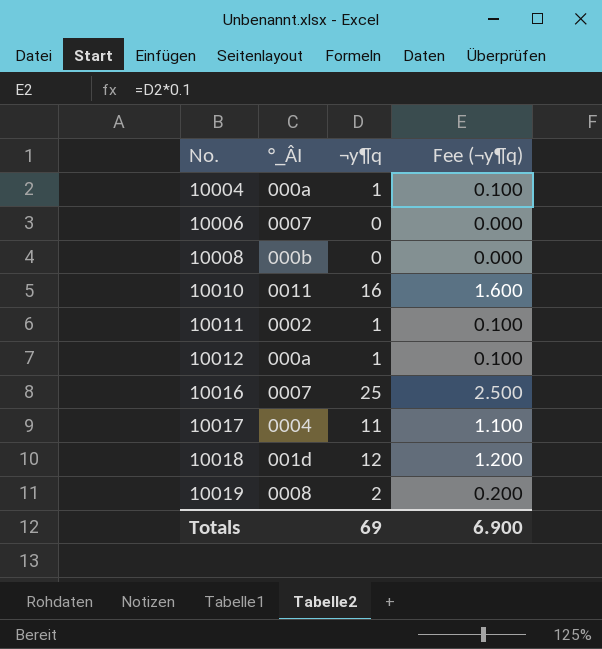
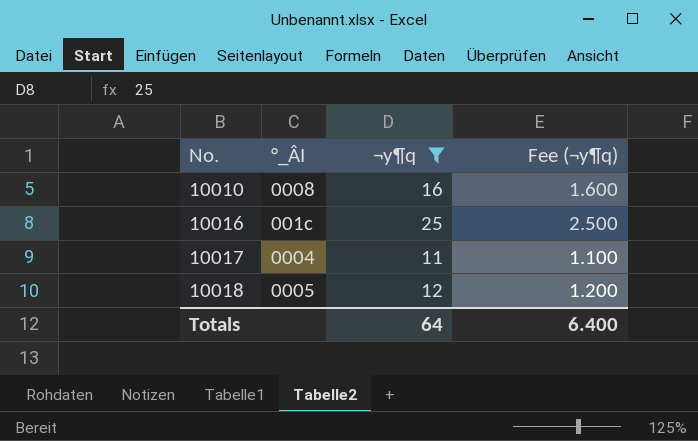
filter: none -> ¬y¶q >= 11
10010 | °_ÂI: 0011 -> 0008
10016 | °_ÂI: 0007 -> 001c
10018 | °_ÂI: 001d -> 0005
Totals | ¬y¶q: 69 -> 64
Totals | Fee (¬y¶q): 6.900 -> 6.400

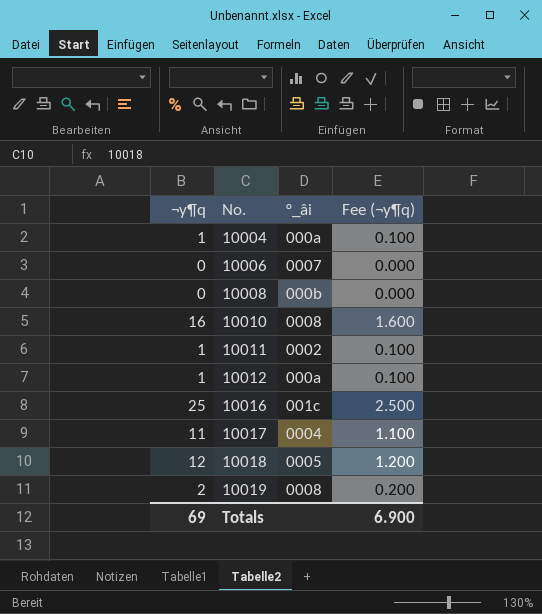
filter: ¬y¶q >= 11 -> none
column ¬y¶q | position: 3 -> 1
column name: °_ÂI -> °_âi
Totals | ¬y¶q: 64 -> 69
Totals | Fee (¬y¶q): 6.400 -> 6.900

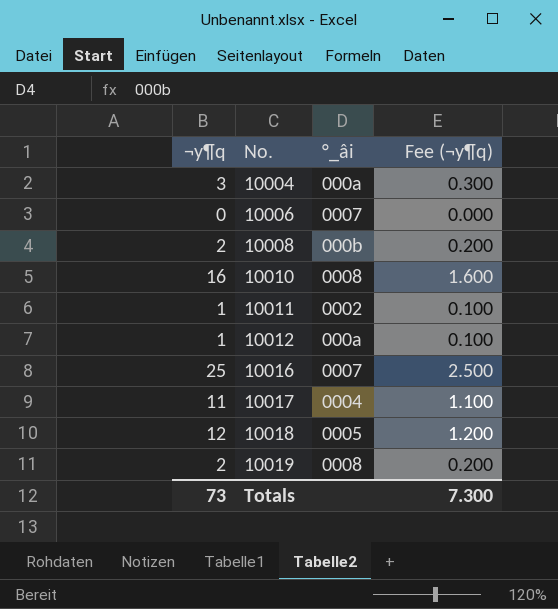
10004 | ¬y¶q: 1 -> 3
10004 | Fee (¬y¶q): 0.100 -> 0.300
10008 | ¬y¶q: 0 -> 2
10008 | Fee (¬y¶q): 0.000 -> 0.200
10016 | °_âi: 001c -> 0007
Totals | ¬y¶q: 69 -> 73
Totals | Fee (¬y¶q): 6.900 -> 7.300

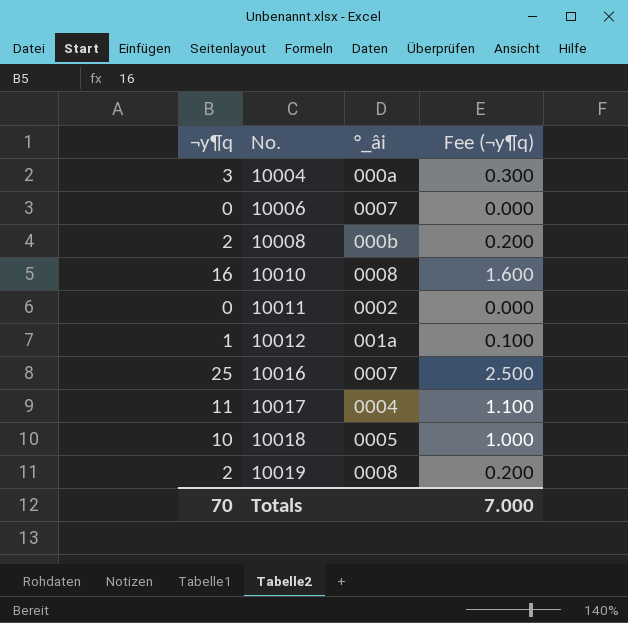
10011 | ¬y¶q: 1 -> 0
10011 | Fee (¬y¶q): 0.100 -> 0.000
10012 | °_âi: 000a -> 001a
10018 | ¬y¶q: 12 -> 10
10018 | Fee (¬y¶q): 1.200 -> 1.000
Totals | ¬y¶q: 73 -> 70
Totals | Fee (¬y¶q): 7.300 -> 7.000

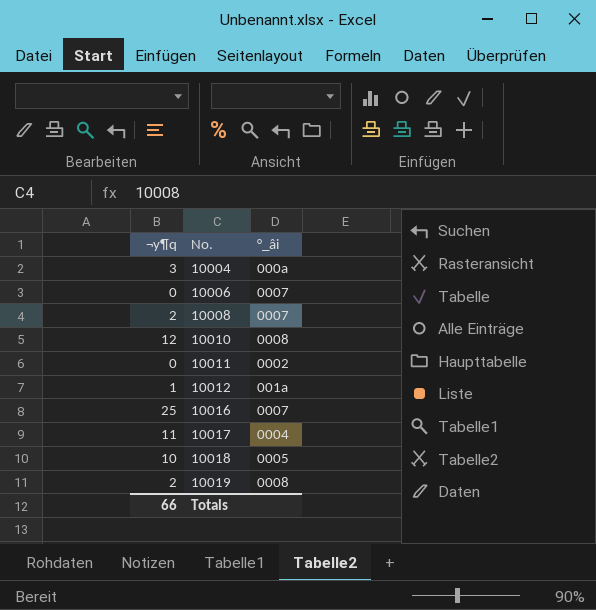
column Fee (¬y¶q) | formula: [¬y¶q] * 0.1 -> none
10008 | °_âi: 000b -> 0007
10010 | ¬y¶q: 16 -> 12
Totals | ¬y¶q: 70 -> 66

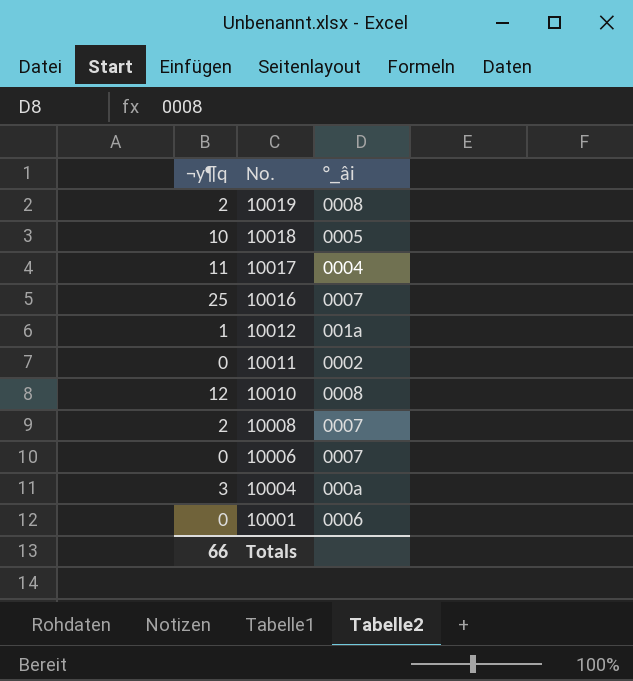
row order: No. ascending -> No. descending
row 10001: none -> 0 | 0006

